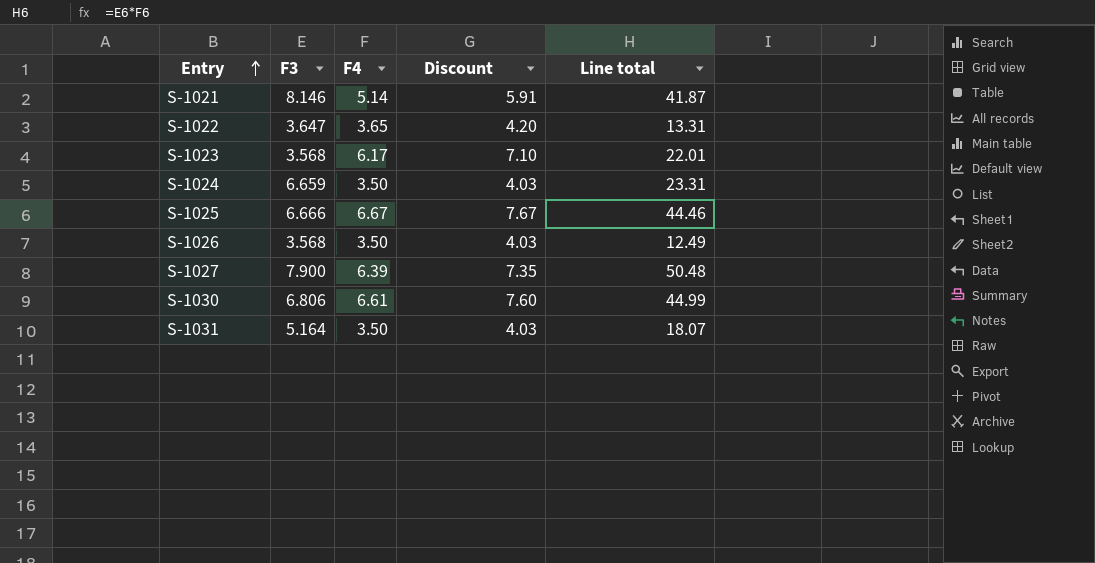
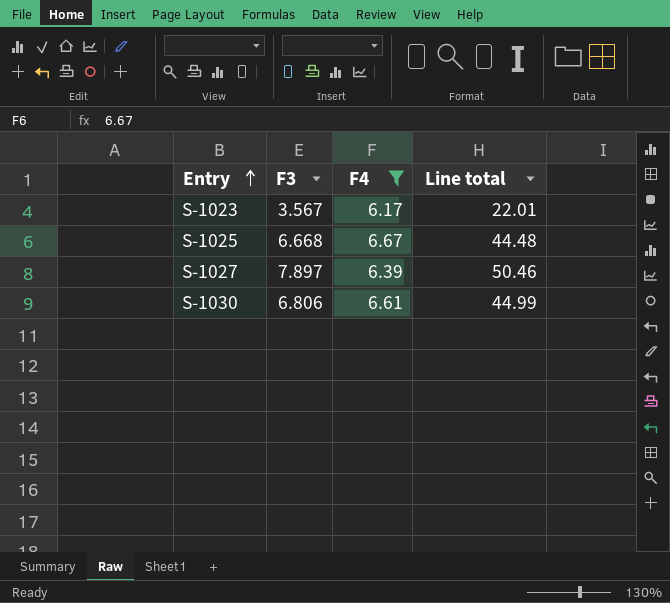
filter: none -> F4 >= 6.17
column Discount | formula: [F4] * 1.15 -> none
S-1023 | F3: 3.568 -> 3.567
S-1025 | F3: 6.666 -> 6.668
S-1025 | Line total: 44.46 -> 44.48
S-1027 | F3: 7.900 -> 7.897
S-1027 | Line total: 50.48 -> 50.46

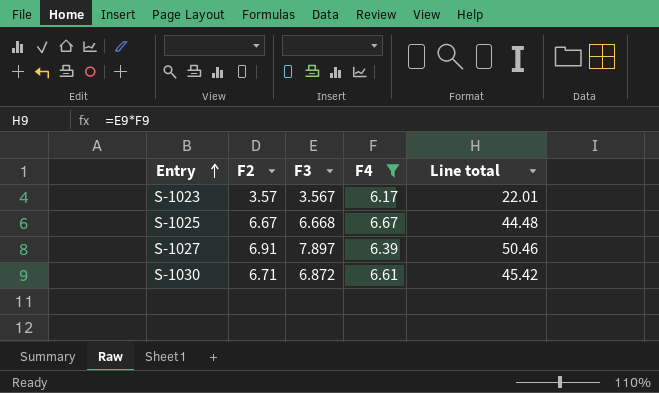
column F2 | position: none -> 2
S-1030 | F3: 6.806 -> 6.872
S-1030 | Line total: 44.99 -> 45.42

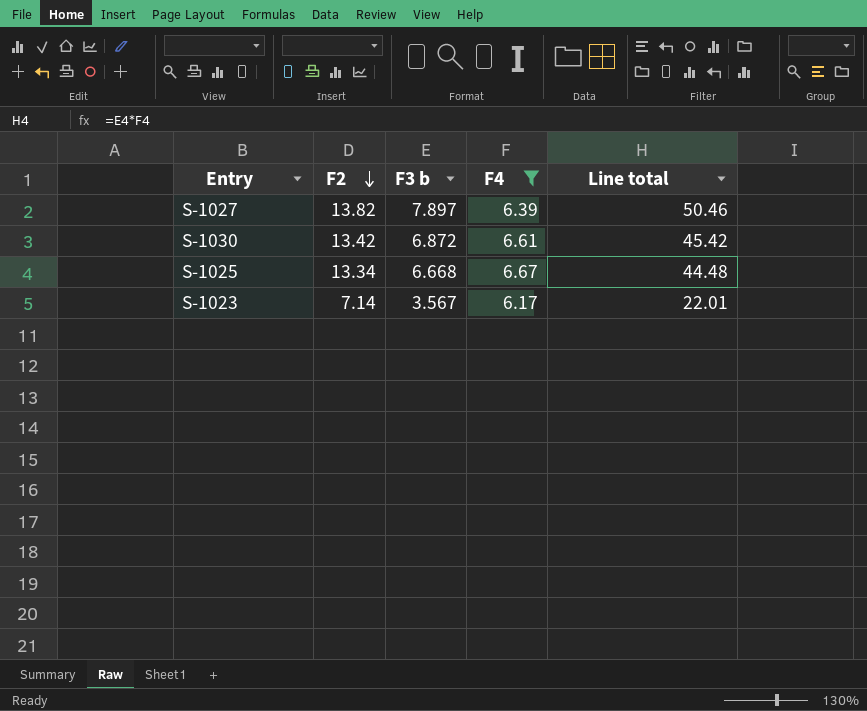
row order: Entry ascending -> F2 descending
column name: F3 -> F3 b
S-1027 | F2: 6.91 -> 13.82
S-1030 | F2: 6.71 -> 13.42
S-1025 | F2: 6.67 -> 13.34
S-1023 | F2: 3.57 -> 7.14

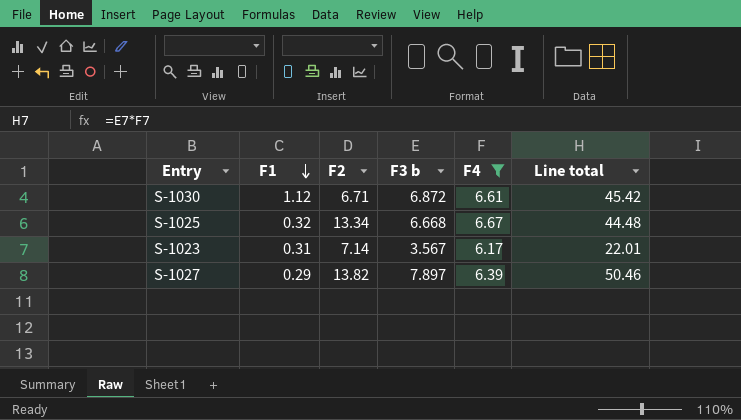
row order: F2 descending -> F1 descending
column F1 | position: none -> 2
S-1030 | F2: 13.42 -> 6.71

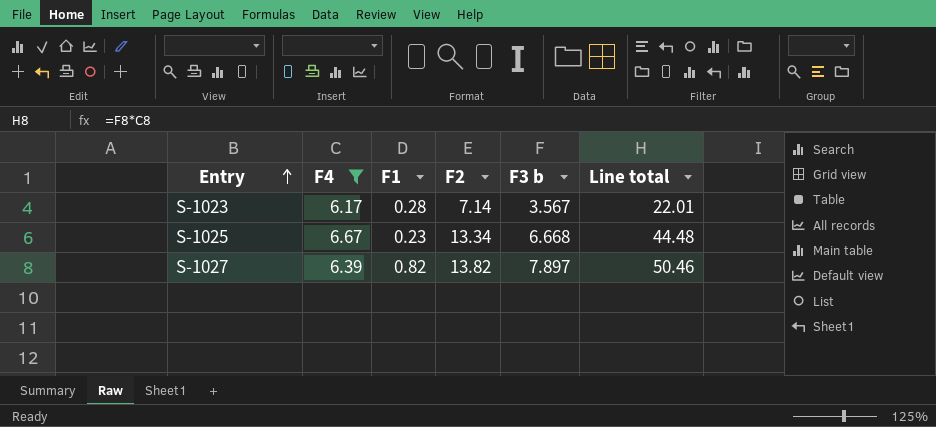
row order: F1 descending -> Entry ascending
column F4 | position: 5 -> 2
row S-1030: 1.12 | 6.71 | 6.872 | 6.61 | 45.42 -> none
S-1023 | F1: 0.31 -> 0.28
S-1025 | F1: 0.32 -> 0.23
S-1027 | F1: 0.29 -> 0.82

